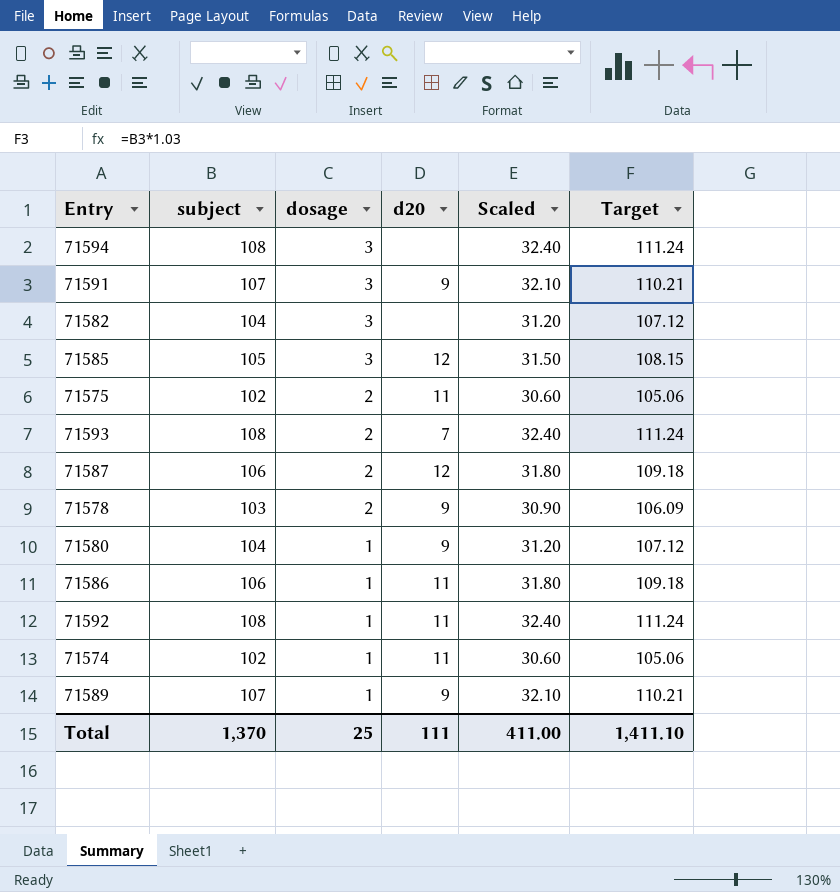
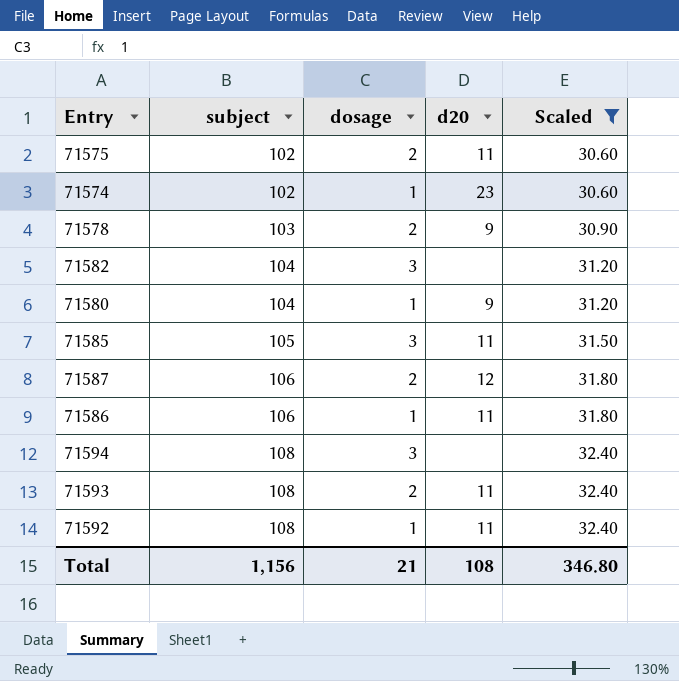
filter: none -> Scaled != 32.10
row order: dosage descending -> subject ascending
column Target | formula: [subject] * 1.03 -> none
71574 | d20: 11 -> 23
71585 | d20: 12 -> 11
71593 | d20: 7 -> 11
Total | subject: 1,370 -> 1,156
Total | dosage: 25 -> 21
Total | d20: 111 -> 108
Total | Scaled: 411.00 -> 346.80

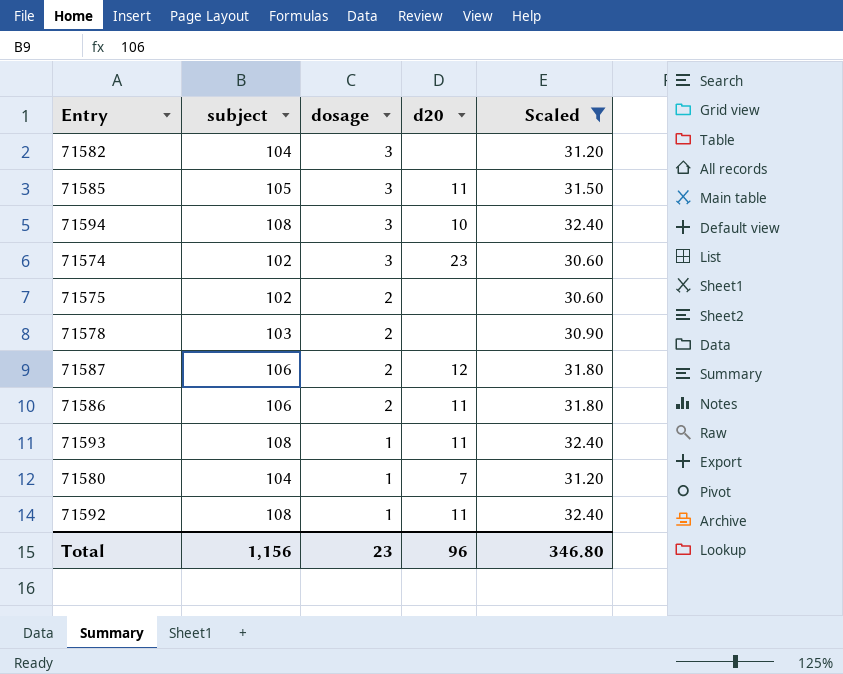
row order: subject ascending -> dosage descending
71594 | d20: none -> 10
71574 | dosage: 1 -> 3
71575 | d20: 11 -> none
71578 | d20: 9 -> none
71586 | dosage: 1 -> 2
71593 | dosage: 2 -> 1
71580 | d20: 9 -> 7
Total | dosage: 21 -> 23
Total | d20: 108 -> 96

